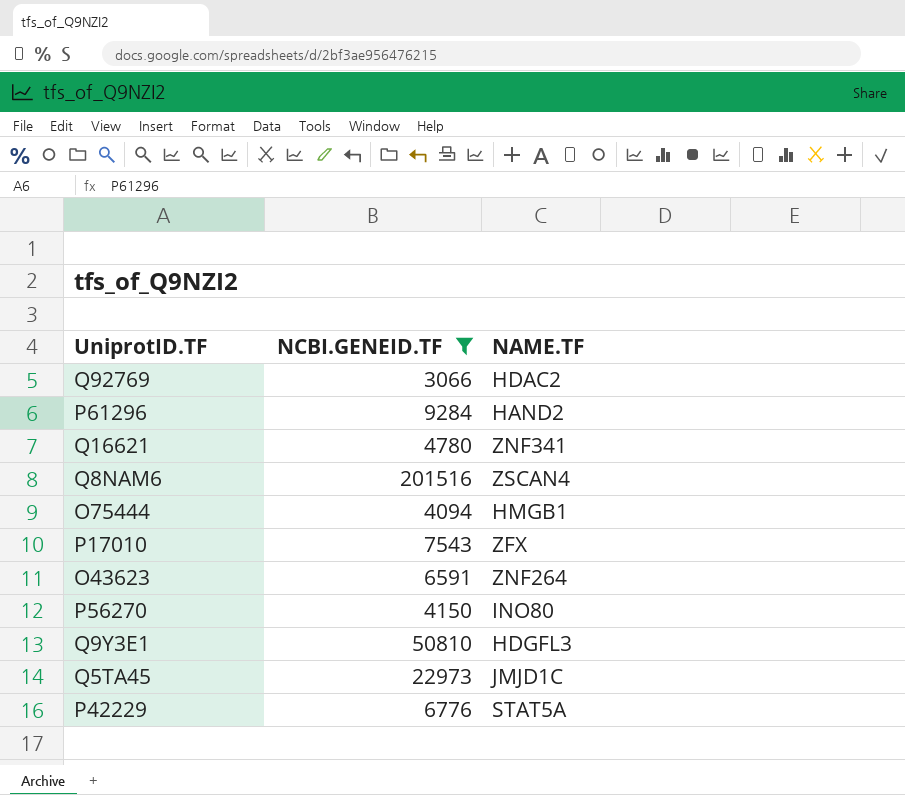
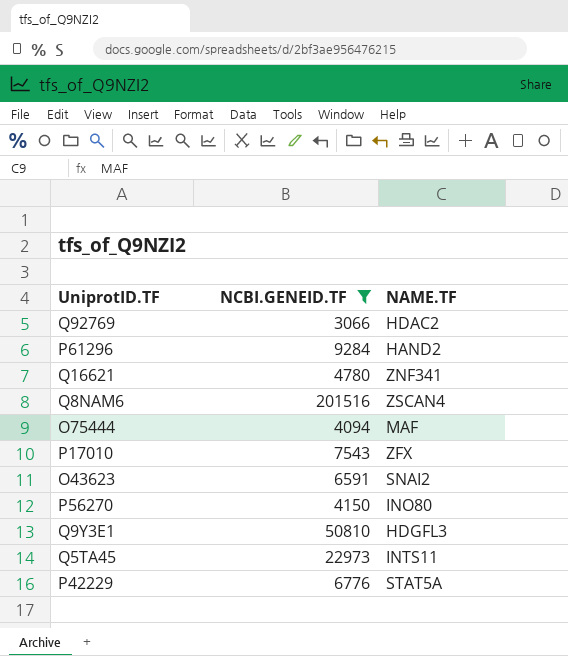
O75444 | NAME.TF: HMGB1 -> MAF
O43623 | NAME.TF: ZNF264 -> SNAI2
Q5TA45 | NAME.TF: JMJD1C -> INTS11

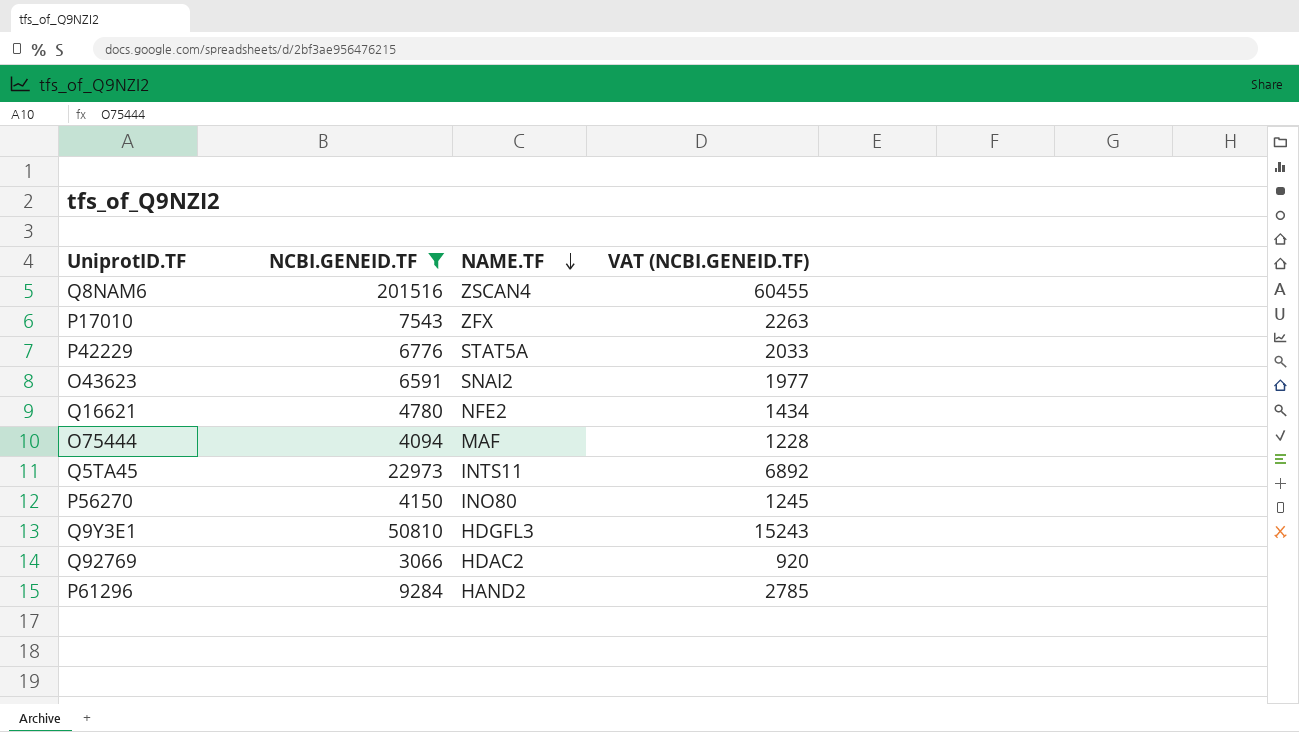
row order: none -> NAME.TF descending
column VAT (NCBI.GENEID.TF) | formula: none -> [NCBI.GENEID.TF] * 0.3
Q16621 | NAME.TF: ZNF341 -> NFE2

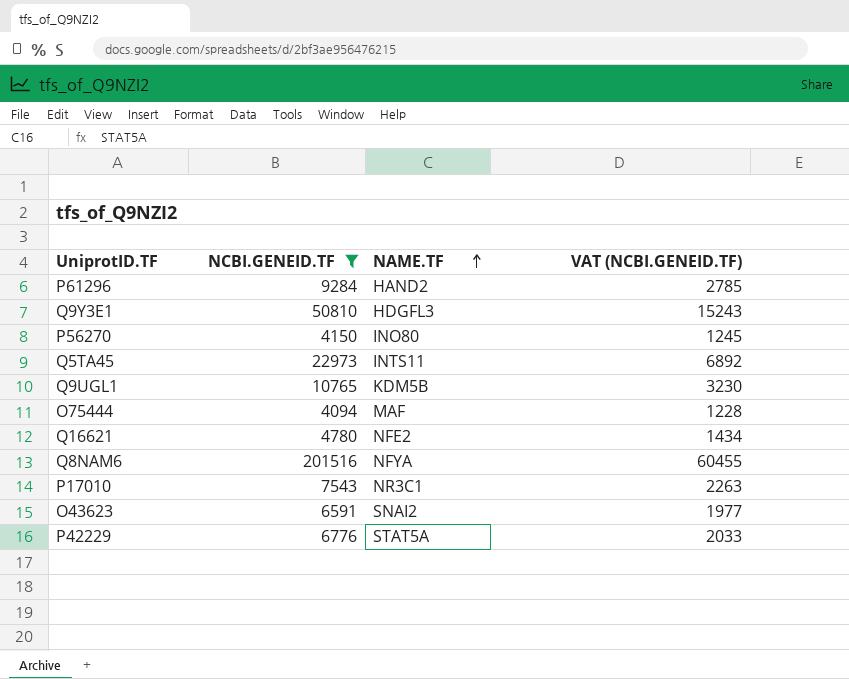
row order: NAME.TF descending -> NAME.TF ascending
row Q92769: 3066 | HDAC2 | 920 -> none
row Q9UGL1: none -> 10765 | KDM5B | 3230
Q8NAM6 | NAME.TF: ZSCAN4 -> NFYA
P17010 | NAME.TF: ZFX -> NR3C1

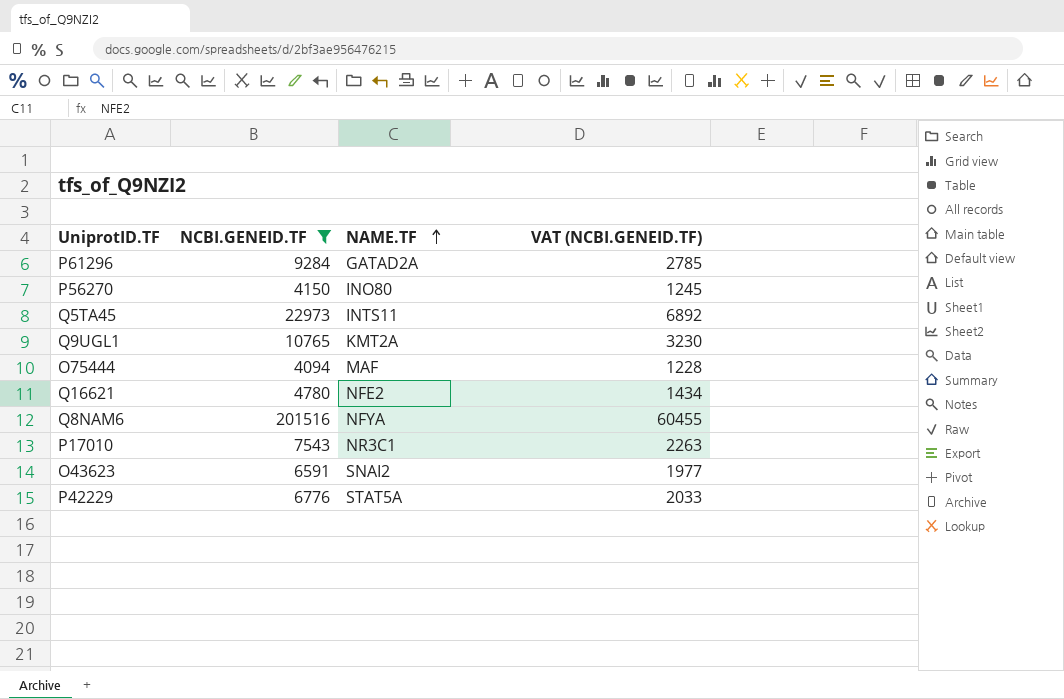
row Q9Y3E1: 50810 | HDGFL3 | 15243 -> none
P61296 | NAME.TF: HAND2 -> GATAD2A
Q9UGL1 | NAME.TF: KDM5B -> KMT2A

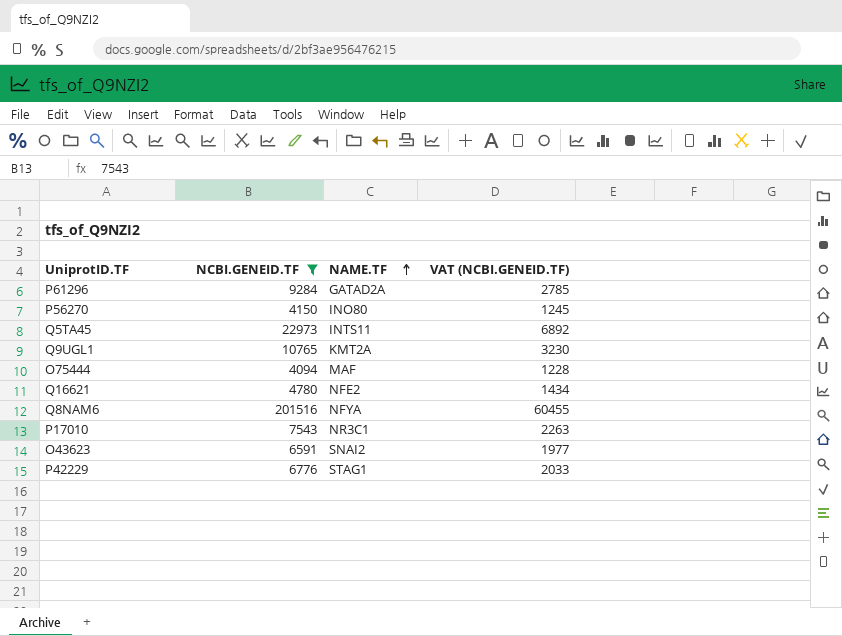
P42229 | NAME.TF: STAT5A -> STAG1

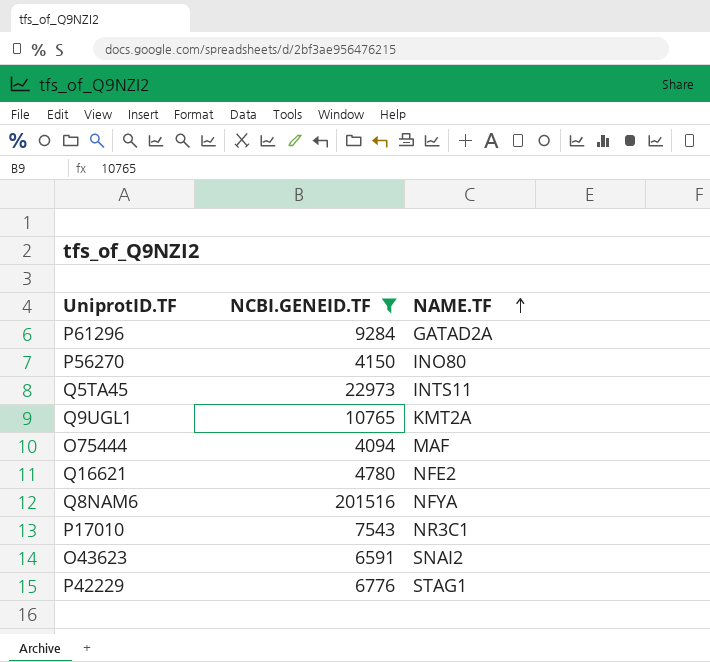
column VAT (NCBI.GENEID.TF) | formula: [NCBI.GENEID.TF] * 0.3 -> none

